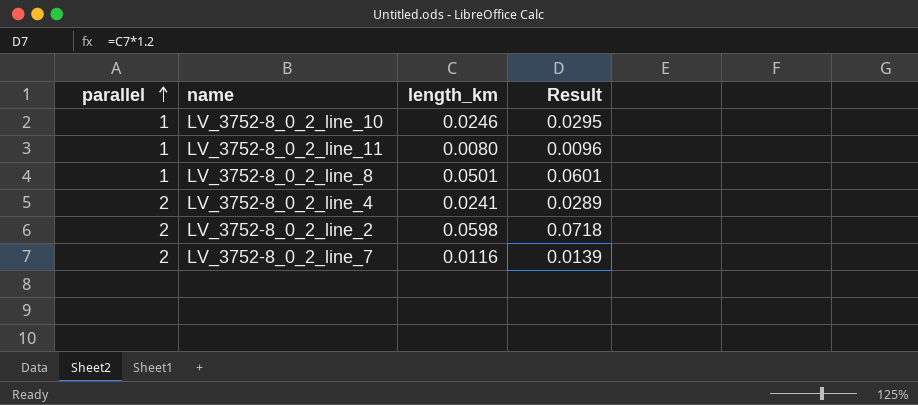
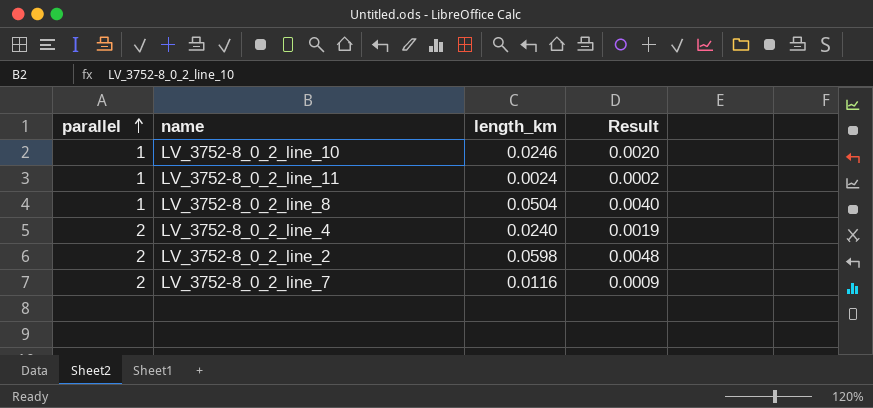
column Result | formula: [length_km] * 1.2 -> [length_km] * 0.08
LV_3752-8_0_2_line_11 | length_km: 0.0080 -> 0.0024
LV_3752-8_0_2_line_8 | length_km: 0.0501 -> 0.0504
LV_3752-8_0_2_line_4 | length_km: 0.0241 -> 0.0240

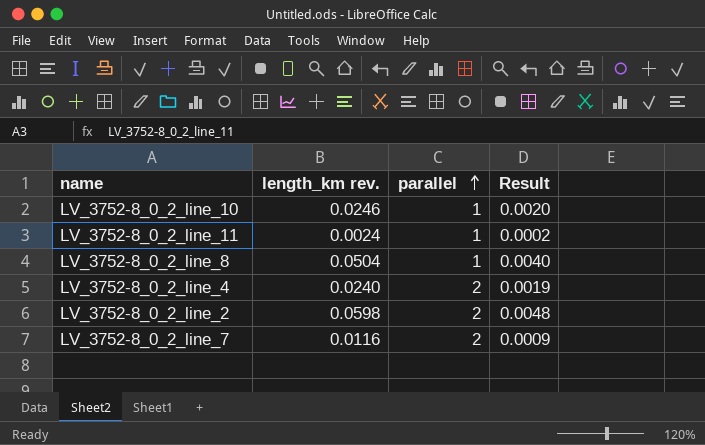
column name: length_km -> length_km rev.
column parallel | position: 1 -> 3

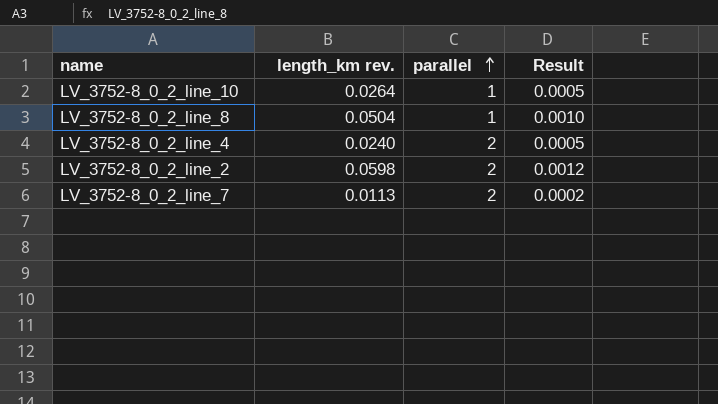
column Result | formula: [length_km rev.] * 0.08 -> [length_km rev.] * 0.02
row LV_3752-8_0_2_line_11: 0.0024 | 1 | 0.0002 -> none
LV_3752-8_0_2_line_10 | length_km rev.: 0.0246 -> 0.0264
LV_3752-8_0_2_line_7 | length_km rev.: 0.0116 -> 0.0113

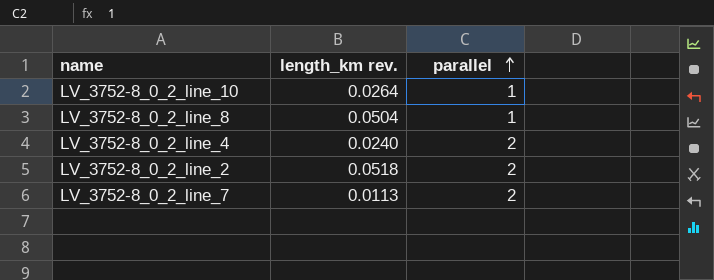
column Result | formula: [length_km rev.] * 0.02 -> none
LV_3752-8_0_2_line_2 | length_km rev.: 0.0598 -> 0.0518

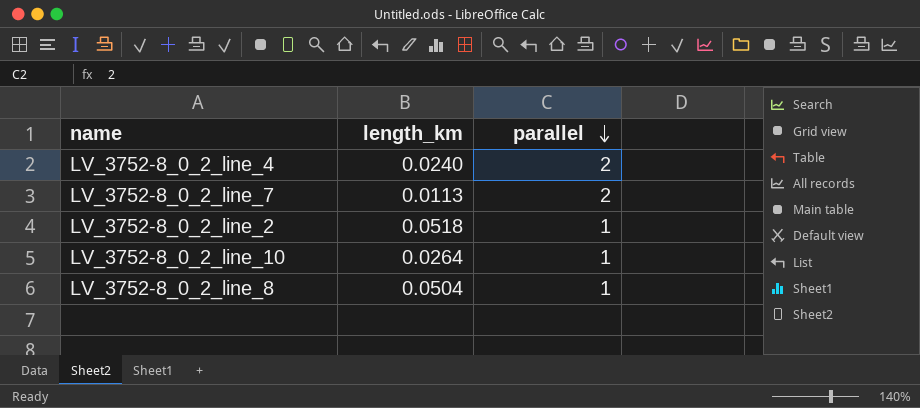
row order: parallel ascending -> parallel descending
column name: length_km rev. -> length_km
LV_3752-8_0_2_line_2 | parallel: 2 -> 1

